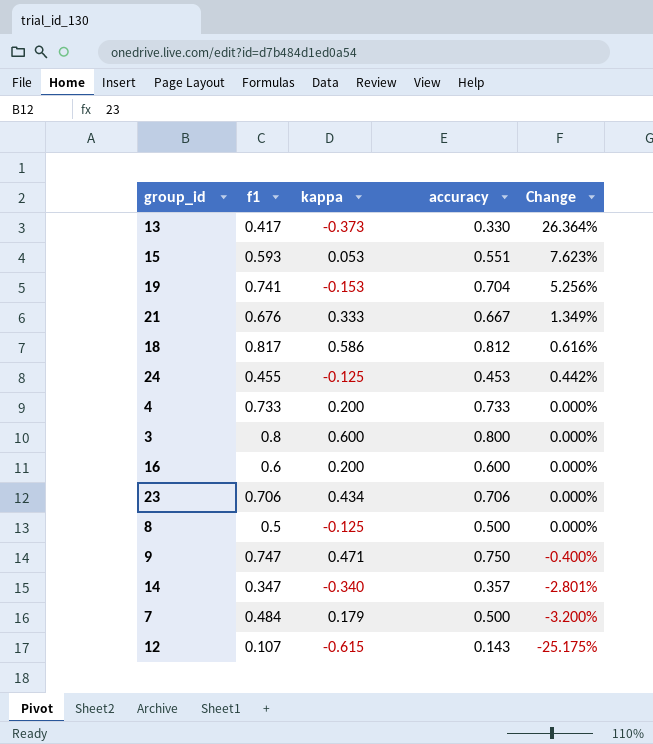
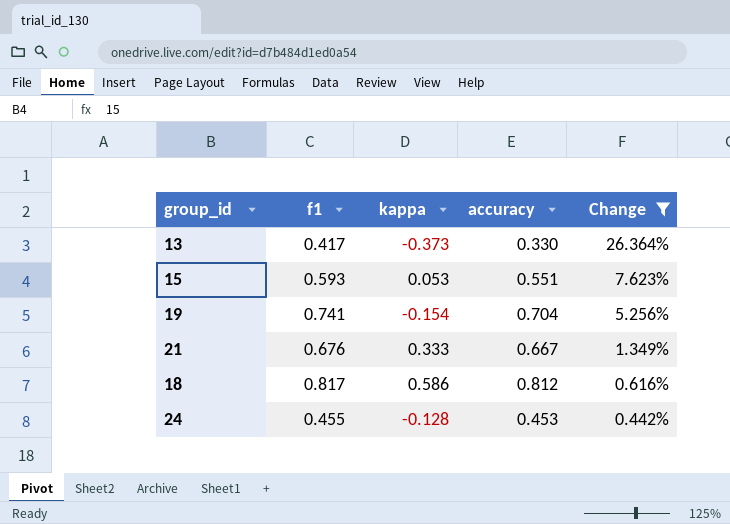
filter: none -> Change >= 0.442%
19 | kappa: -0.153 -> -0.154
24 | kappa: -0.125 -> -0.128

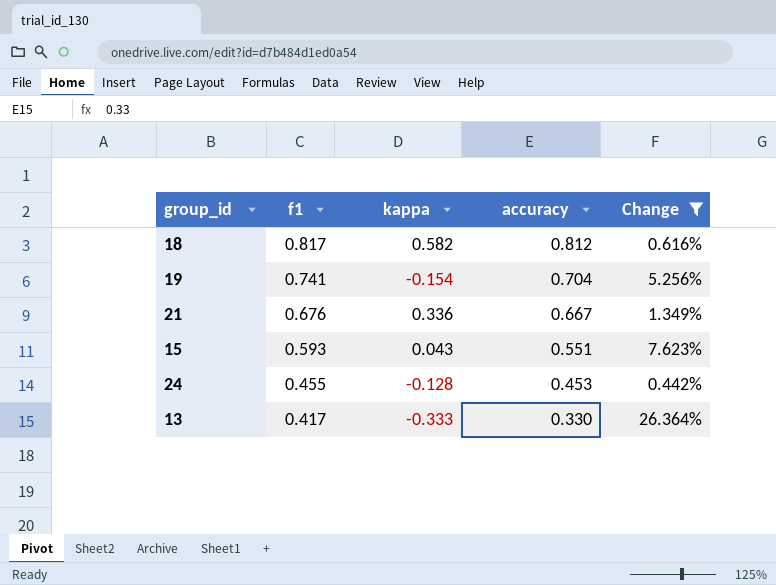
row order: Change descending -> f1 descending
18 | kappa: 0.586 -> 0.582
21 | kappa: 0.333 -> 0.336
15 | kappa: 0.053 -> 0.043
13 | kappa: -0.373 -> -0.333

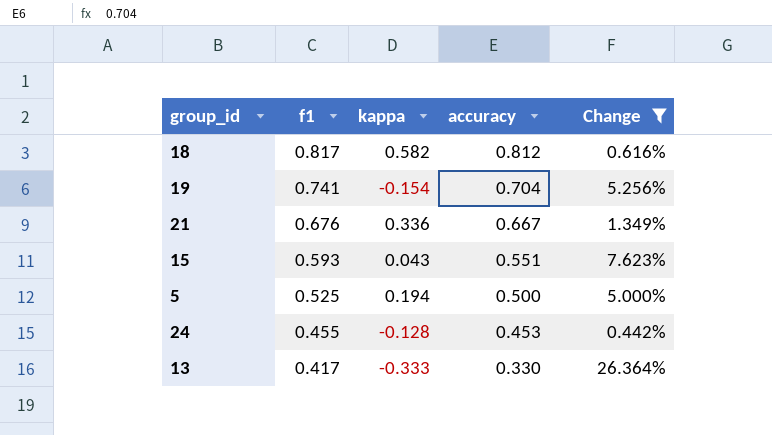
row 5: none -> 0.525 | 0.194 | 0.500 | 5.000%

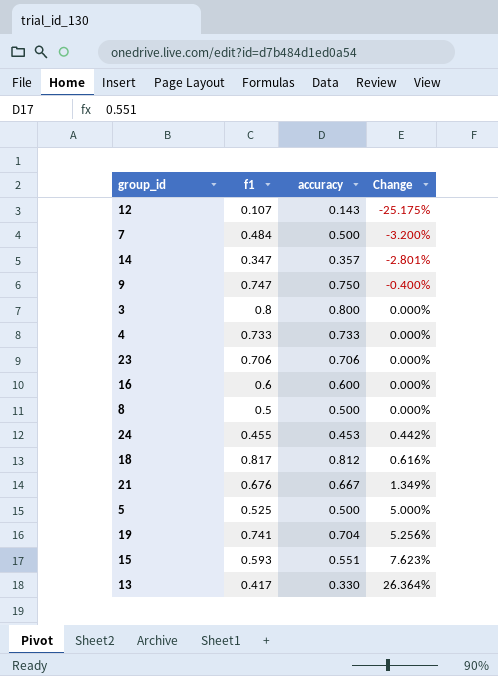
filter: Change >= 0.442% -> none
row order: f1 descending -> Change ascending
column kappa | position: 3 -> none

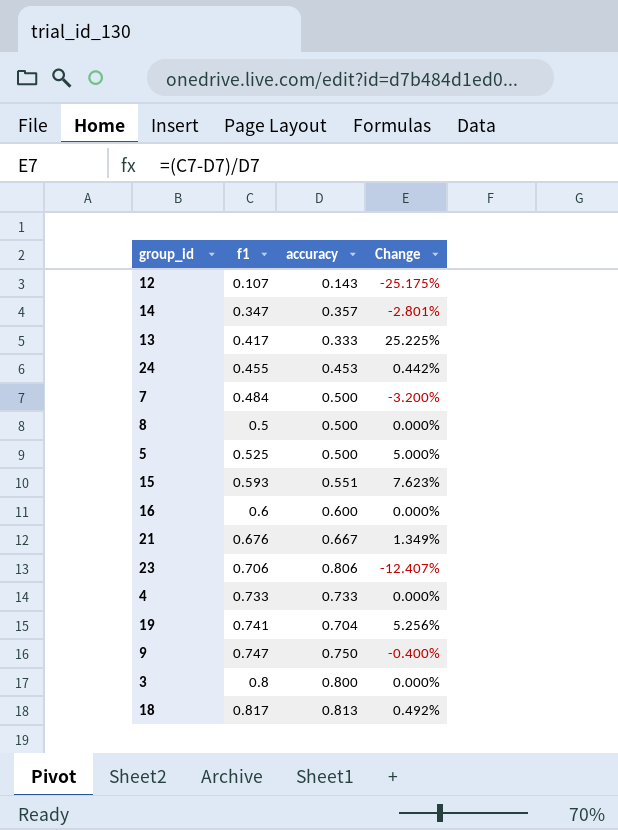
row order: Change ascending -> f1 ascending
13 | accuracy: 0.330 -> 0.333
13 | Change: 26.364% -> 25.225%
23 | accuracy: 0.706 -> 0.806
23 | Change: 0.000% -> -12.407%
18 | accuracy: 0.812 -> 0.813
18 | Change: 0.616% -> 0.492%

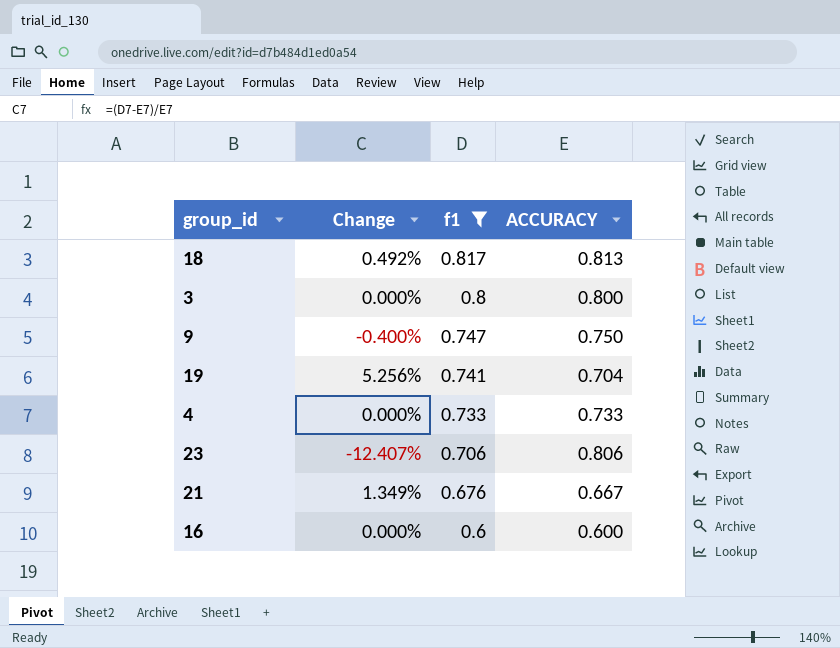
filter: none -> f1 >= 0.6
row order: f1 ascending -> f1 descending
column Change | position: 4 -> 2
column name: accuracy -> ACCURACY

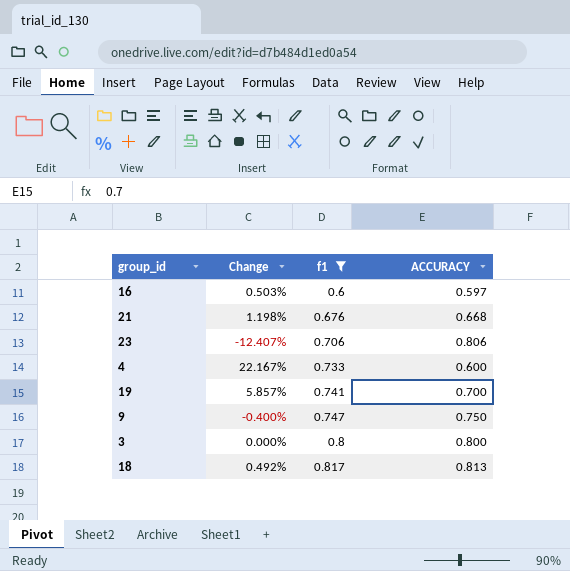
row order: f1 descending -> f1 ascending
16 | Change: 0.000% -> 0.503%
16 | ACCURACY: 0.600 -> 0.597
21 | Change: 1.349% -> 1.198%
21 | ACCURACY: 0.667 -> 0.668
4 | Change: 0.000% -> 22.167%
4 | ACCURACY: 0.733 -> 0.600
19 | Change: 5.256% -> 5.857%
19 | ACCURACY: 0.704 -> 0.700

